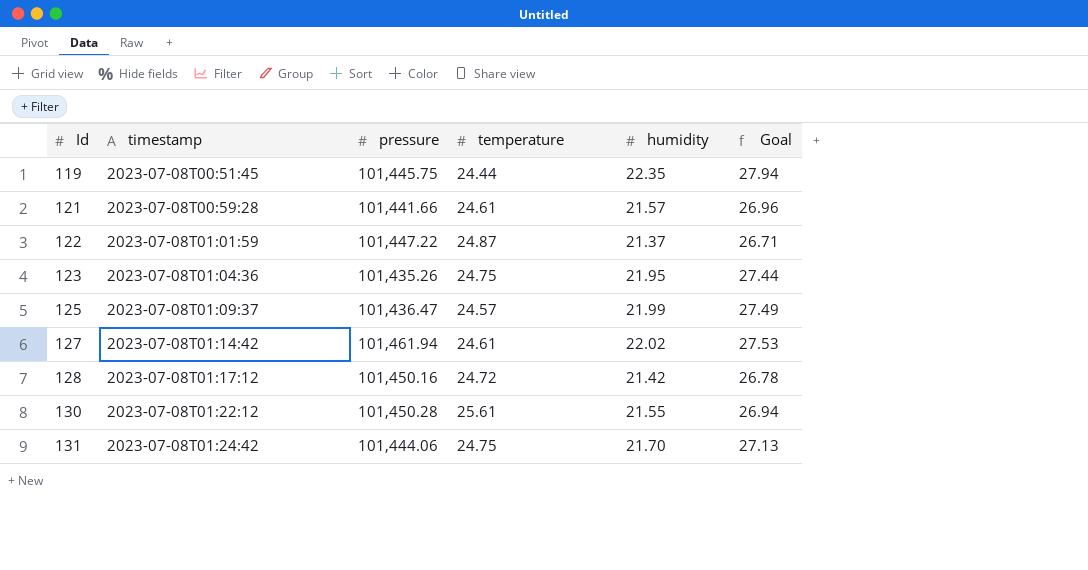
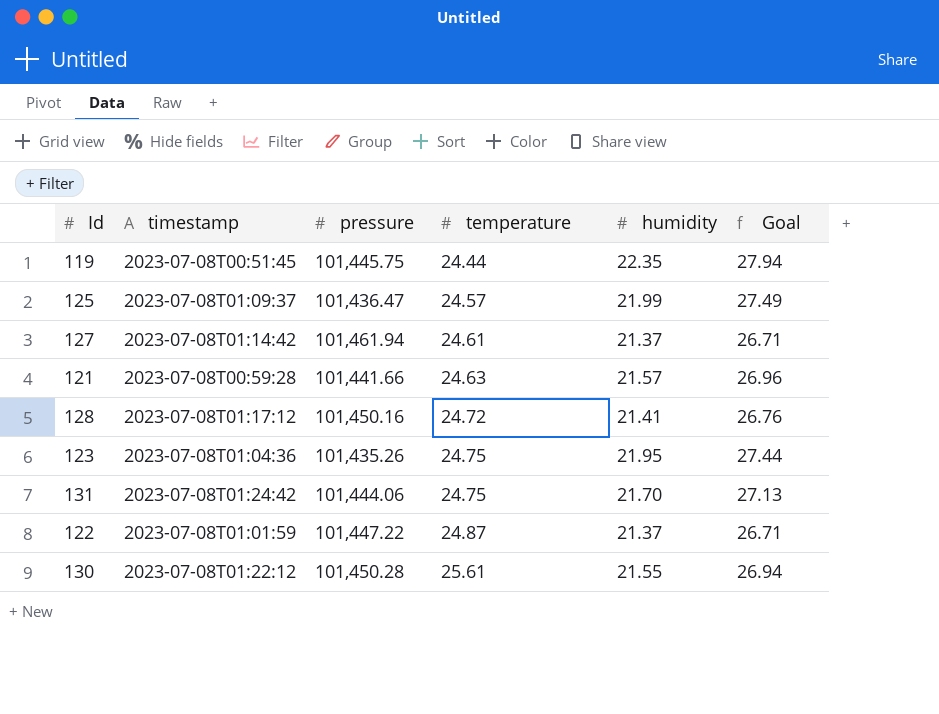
row order: Id ascending -> temperature ascending
127 | humidity: 22.02 -> 21.37
127 | Goal: 27.53 -> 26.71
121 | temperature: 24.61 -> 24.63
128 | humidity: 21.42 -> 21.41
128 | Goal: 26.78 -> 26.76

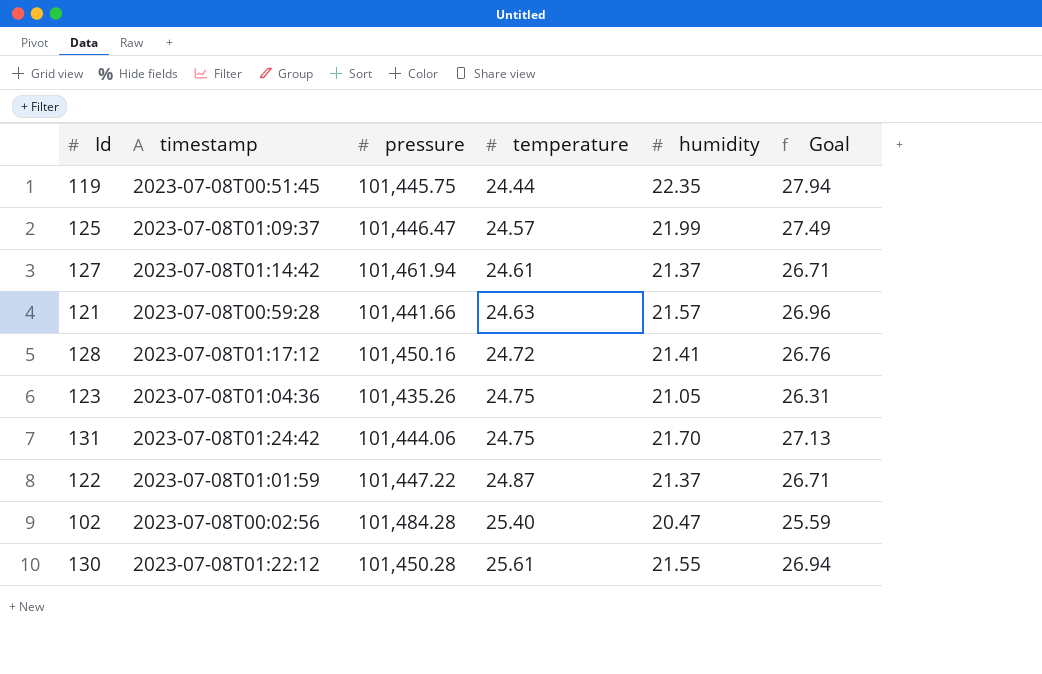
125 | pressure: 101,436.47 -> 101,446.47
123 | humidity: 21.95 -> 21.05
123 | Goal: 27.44 -> 26.31
row 102: none -> 2023-07-08T00:02:56 | 101,484.28 | 25.40 | 20.47 | 25.59

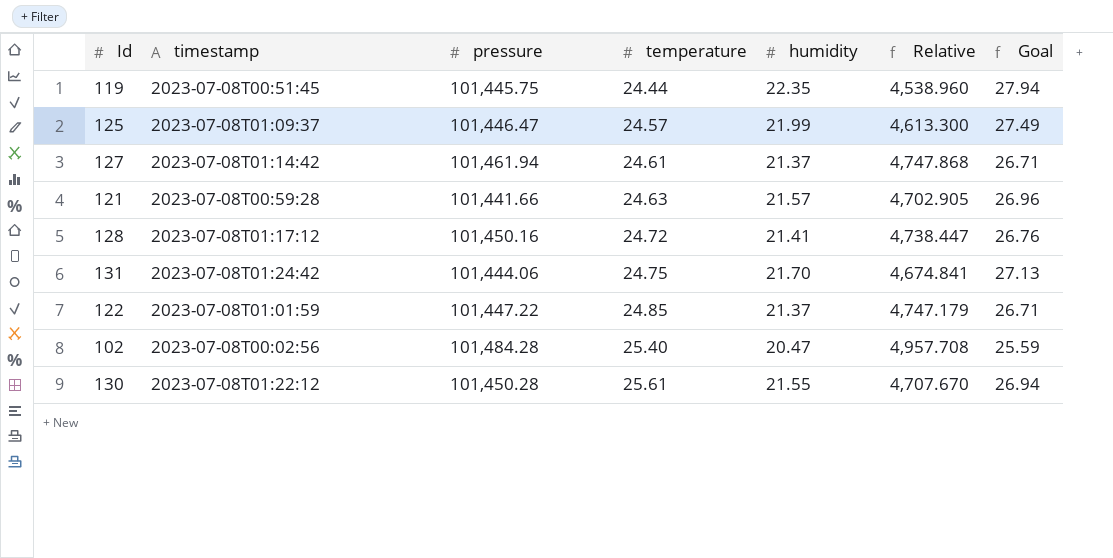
column Relative | formula: none -> [pressure] / [humidity]
row 123: 2023-07-08T01:04:36 | 101,435.26 | 24.75 | 21.05 | 26.31 -> none
122 | temperature: 24.87 -> 24.85

